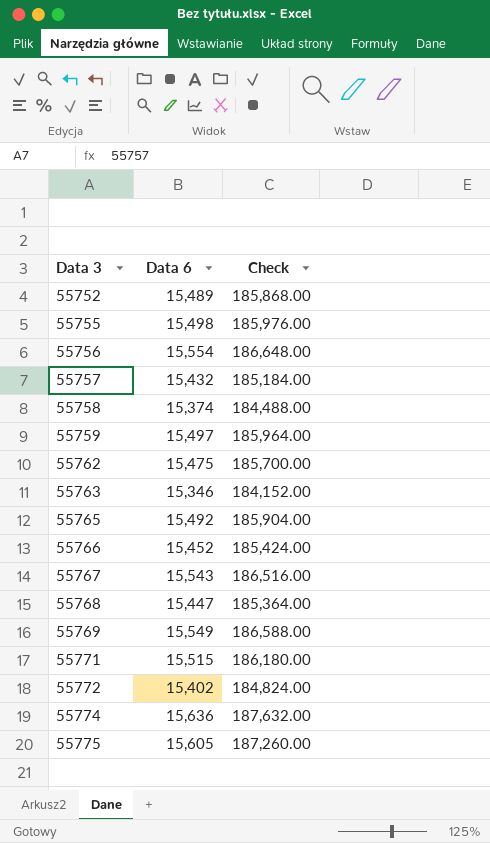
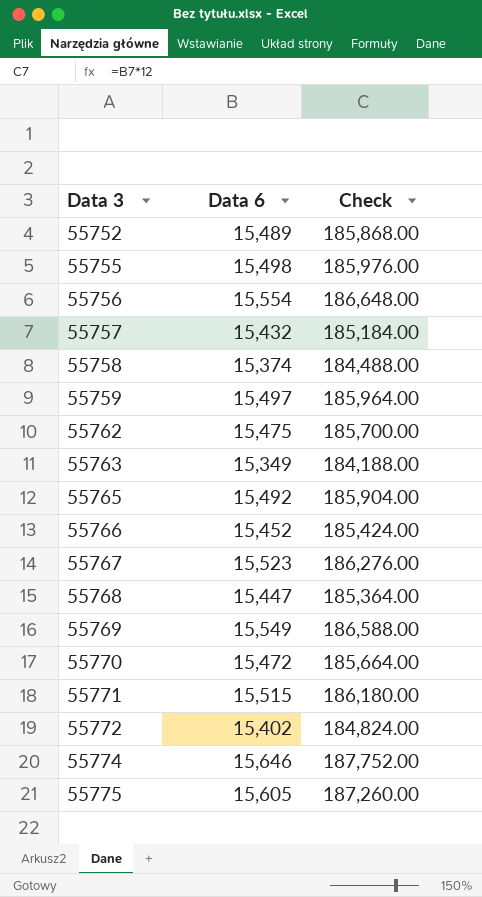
55763 | Data 6: 15,346 -> 15,349
55763 | Check: 184,152.00 -> 184,188.00
55767 | Data 6: 15,543 -> 15,523
55767 | Check: 186,516.00 -> 186,276.00
row 55770: none -> 15,472 | 185,664.00
55774 | Data 6: 15,636 -> 15,646
55774 | Check: 187,632.00 -> 187,752.00

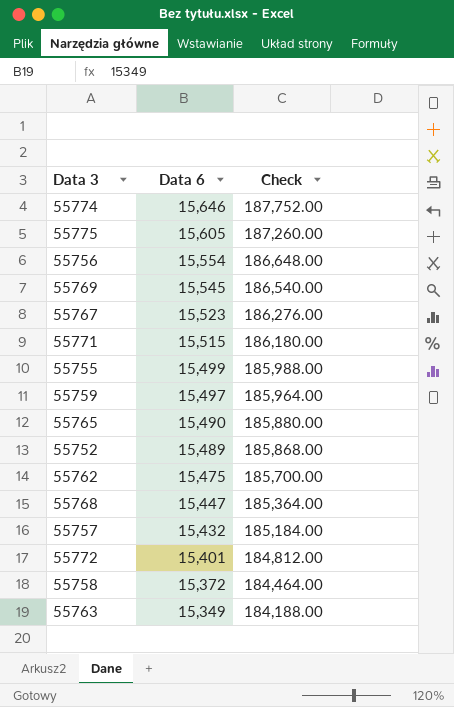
row order: Data 3 ascending -> Data 6 descending
row 55766: 15,452 | 185,424.00 -> none
row 55770: 15,472 | 185,664.00 -> none
55769 | Data 6: 15,549 -> 15,545
55769 | Check: 186,588.00 -> 186,540.00
55755 | Data 6: 15,498 -> 15,499
55755 | Check: 185,976.00 -> 185,988.00
55765 | Data 6: 15,492 -> 15,490
55765 | Check: 185,904.00 -> 185,880.00
55772 | Data 6: 15,402 -> 15,401
55772 | Check: 184,824.00 -> 184,812.00
55758 | Data 6: 15,374 -> 15,372
55758 | Check: 184,488.00 -> 184,464.00

